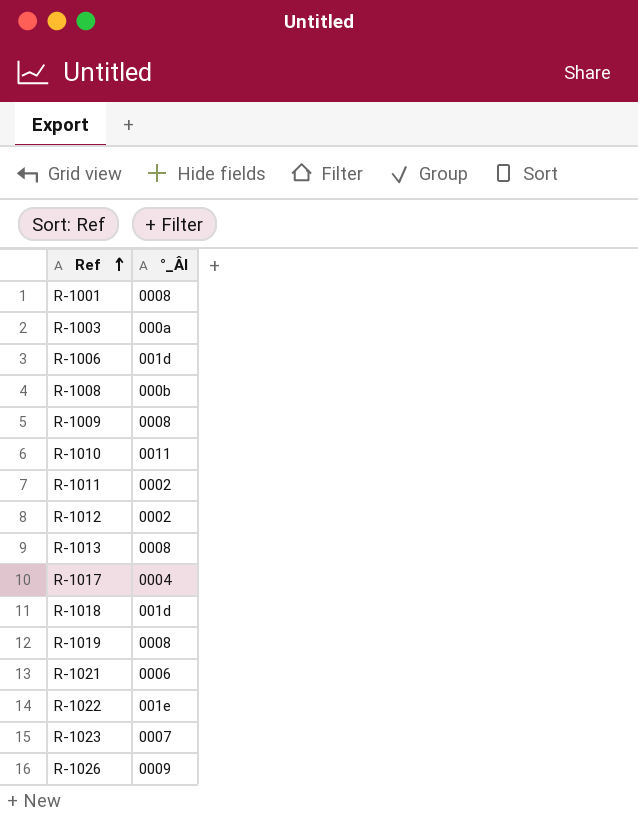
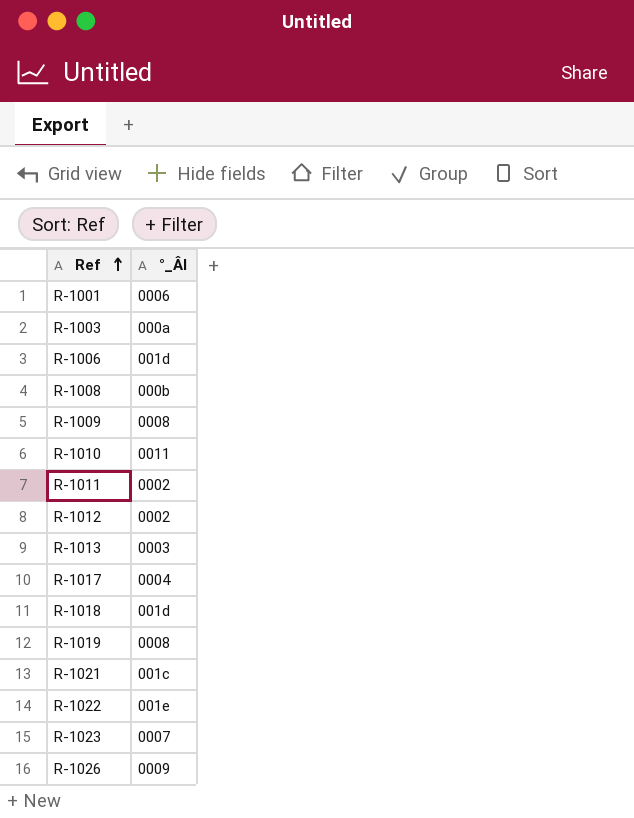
R-1001 | °_ÂI: 0008 -> 0006
R-1013 | °_ÂI: 0008 -> 0003
R-1021 | °_ÂI: 0006 -> 001c

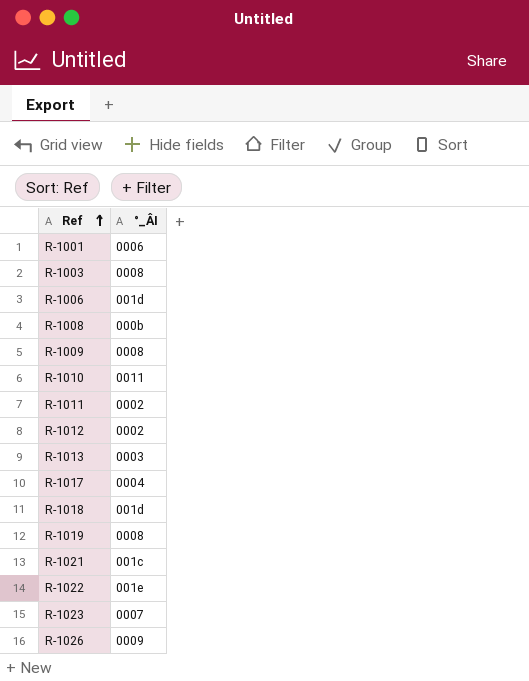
R-1003 | °_ÂI: 000a -> 0008

